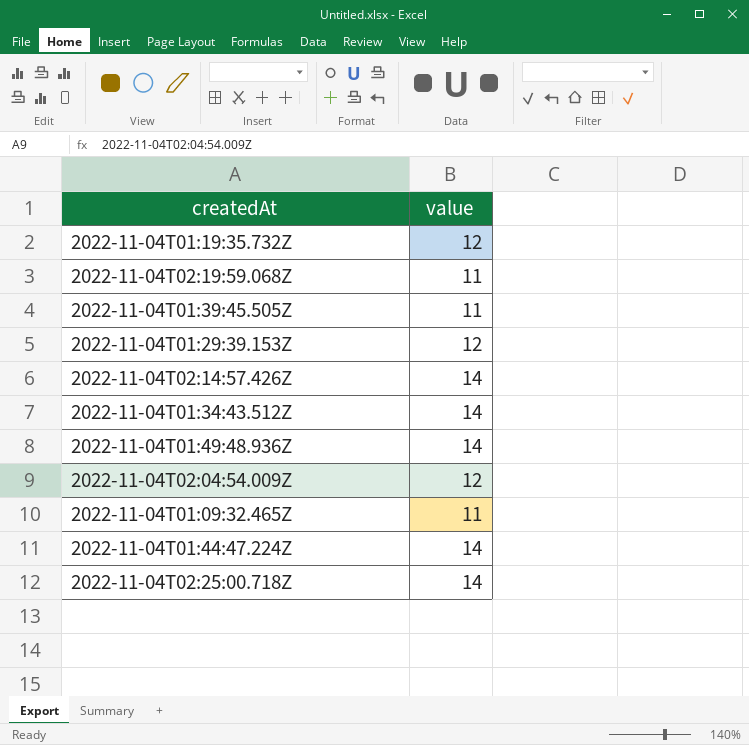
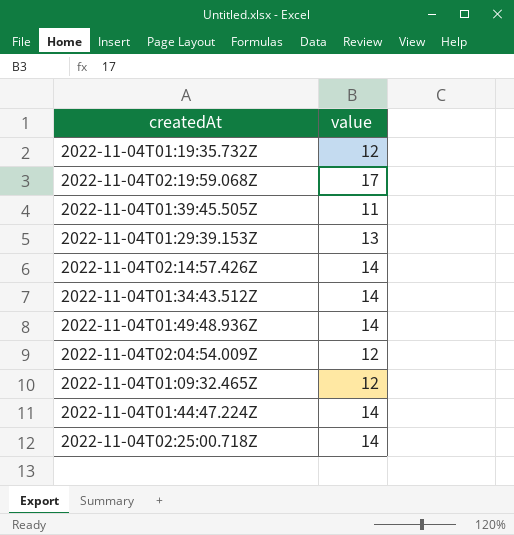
2022-11-04T02:19:59.068Z | value: 11 -> 17
2022-11-04T01:29:39.153Z | value: 12 -> 13
2022-11-04T01:09:32.465Z | value: 11 -> 12

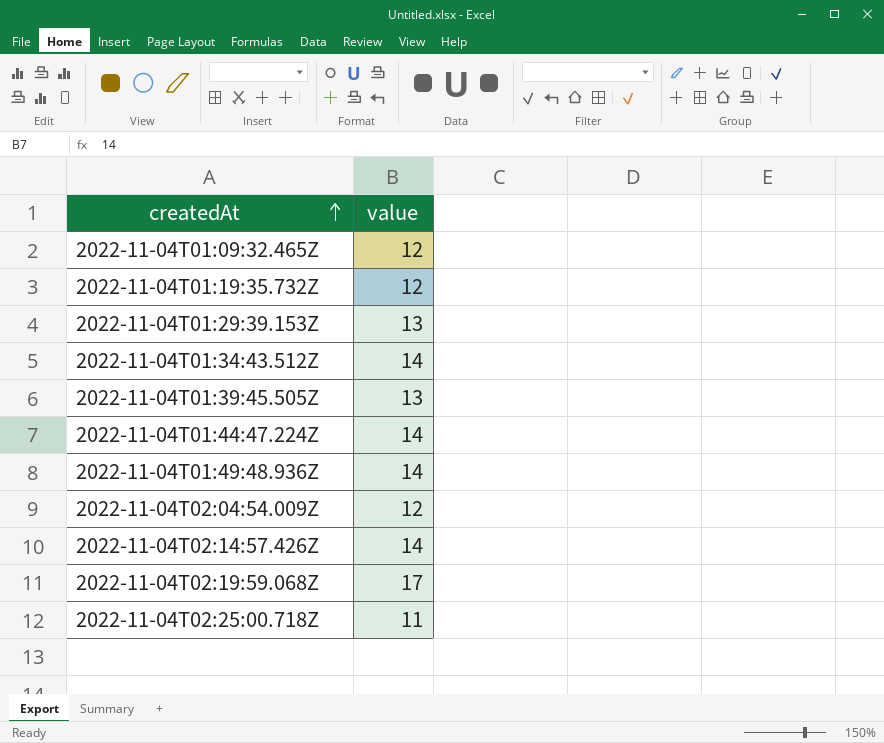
row order: none -> createdAt ascending
2022-11-04T01:39:45.505Z | value: 11 -> 13
2022-11-04T02:25:00.718Z | value: 14 -> 11

